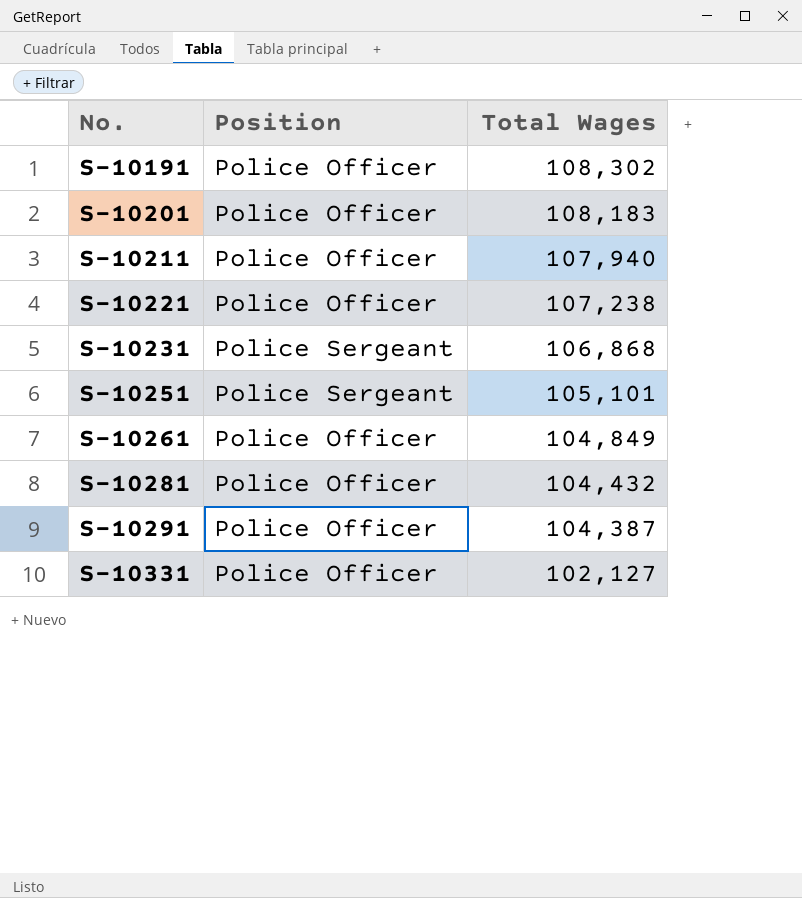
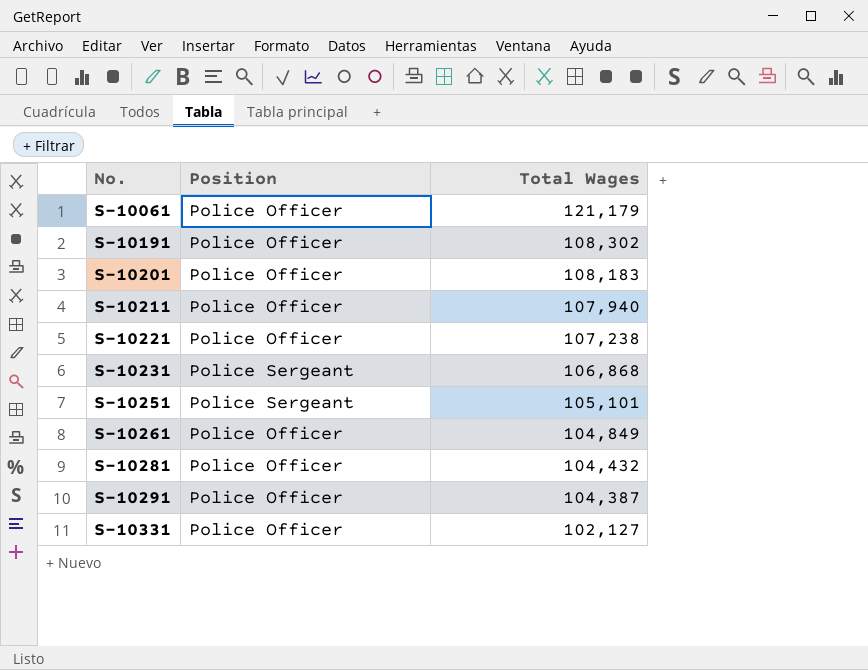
row S-10061: none -> Police Officer | 121,179

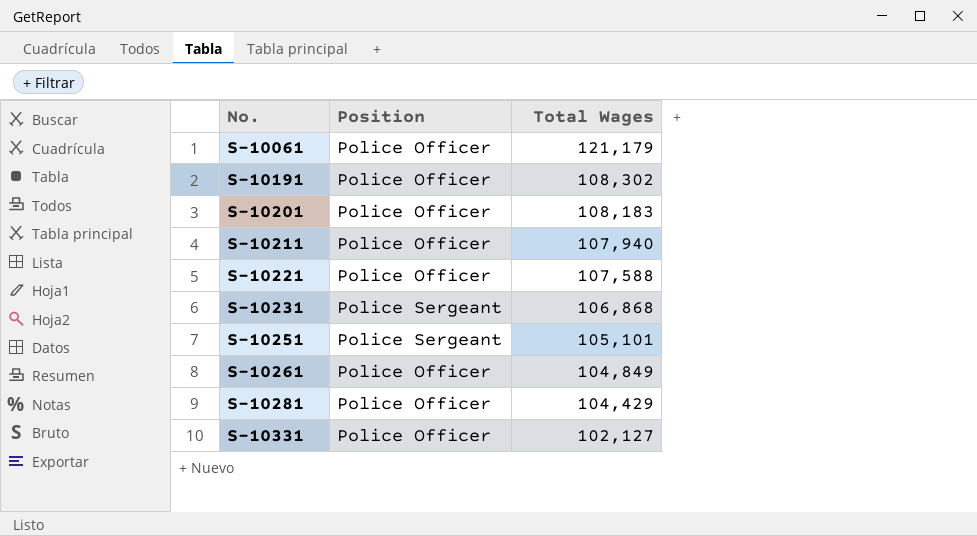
row S-10291: Police Officer | 104,387 -> none
S-10221 | Total Wages: 107,238 -> 107,588
S-10281 | Total Wages: 104,432 -> 104,429

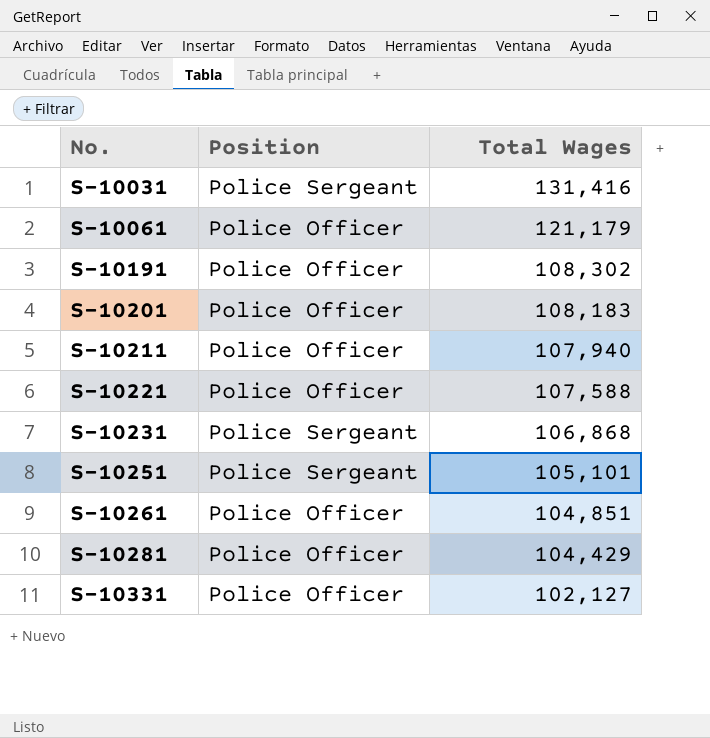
row S-10031: none -> Police Sergeant | 131,416
S-10261 | Total Wages: 104,849 -> 104,851

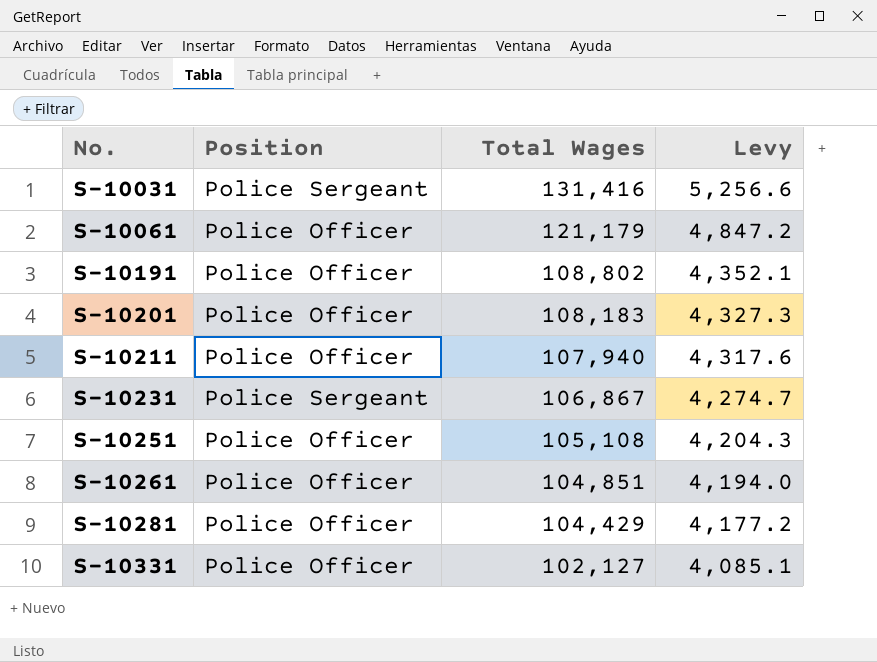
column Levy | formula: none -> [Total Wages] * 0.04
row S-10221: Police Officer | 107,588 -> none
S-10191 | Total Wages: 108,302 -> 108,802
S-10231 | Total Wages: 106,868 -> 106,867
S-10251 | Position: Police Sergeant -> Police Officer
S-10251 | Total Wages: 105,101 -> 105,108

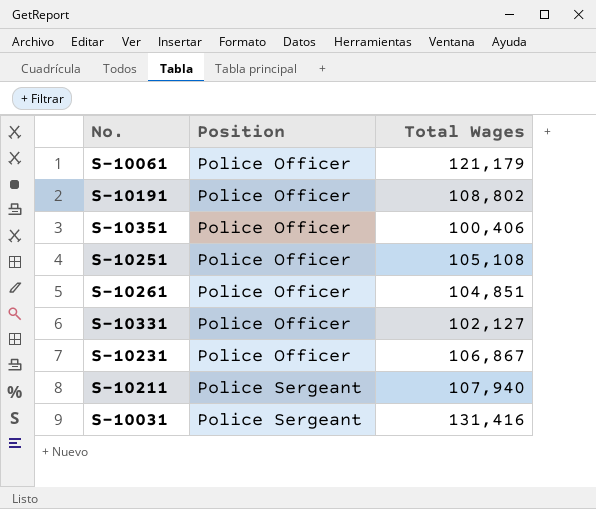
row order: No. ascending -> Position ascending
column Levy | formula: [Total Wages] * 0.04 -> none
row S-10201: Police Officer | 108,183 | 4,327.3 -> none
row S-10281: Police Officer | 104,429 | 4,177.2 -> none
row S-10351: none -> Police Officer | 100,406
S-10231 | Position: Police Sergeant -> Police Officer
S-10211 | Position: Police Officer -> Police Sergeant

